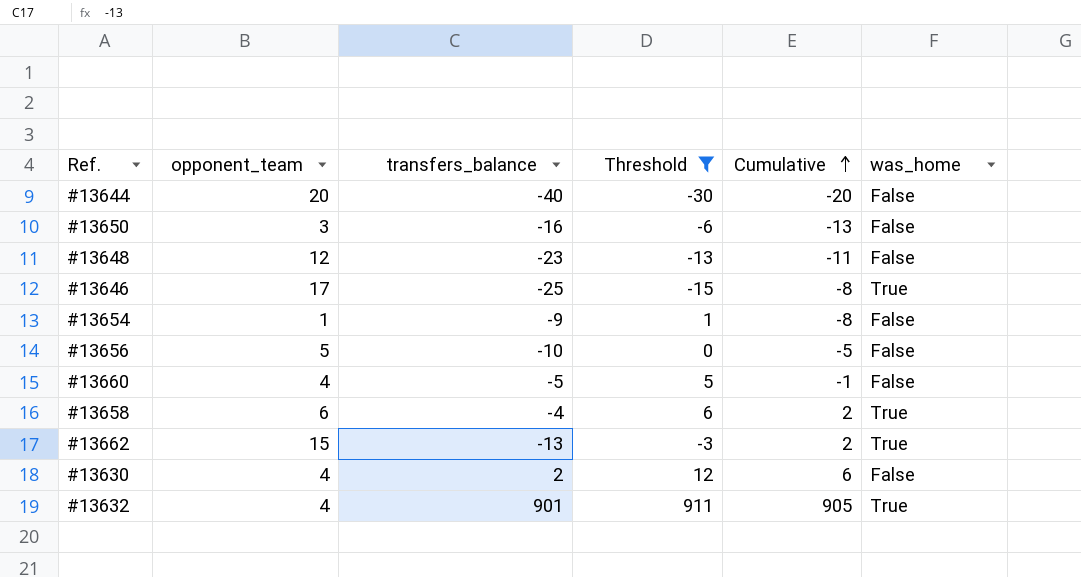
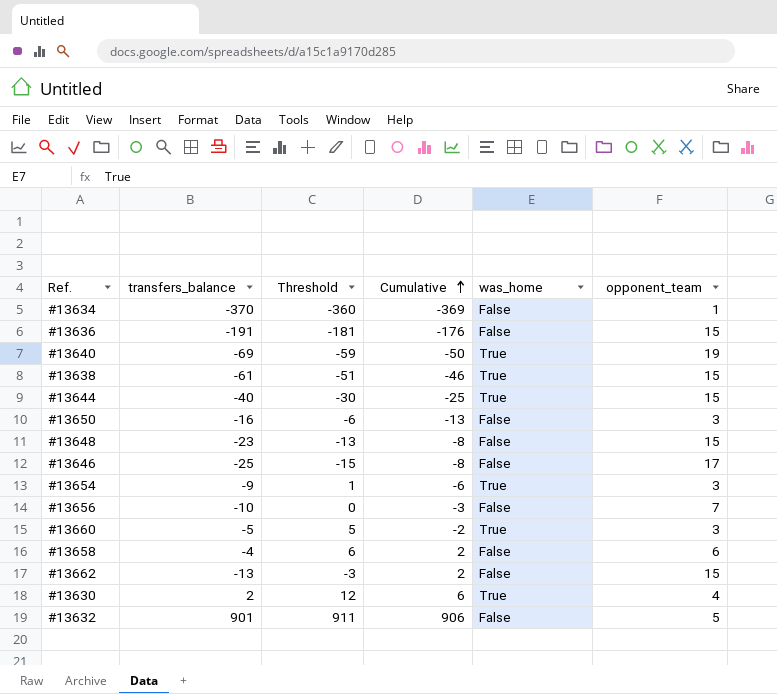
filter: Threshold >= -30 -> none
column opponent_team | position: 2 -> 6
#13644 | Cumulative: -20 -> -25
#13644 | was_home: False -> True
#13644 | opponent_team: 20 -> 15
#13648 | Cumulative: -11 -> -8
#13648 | opponent_team: 12 -> 15
#13646 | was_home: True -> False
#13654 | Cumulative: -8 -> -6
#13654 | was_home: False -> True
#13654 | opponent_team: 1 -> 3
#13656 | Cumulative: -5 -> -3
#13656 | opponent_team: 5 -> 7
#13660 | Cumulative: -1 -> -2
#13660 | was_home: False -> True
#13660 | opponent_team: 4 -> 3
#13658 | was_home: True -> False
#13662 | was_home: True -> False
#13630 | was_home: False -> True
#13632 | Cumulative: 905 -> 906
#13632 | was_home: True -> False
#13632 | opponent_team: 4 -> 5

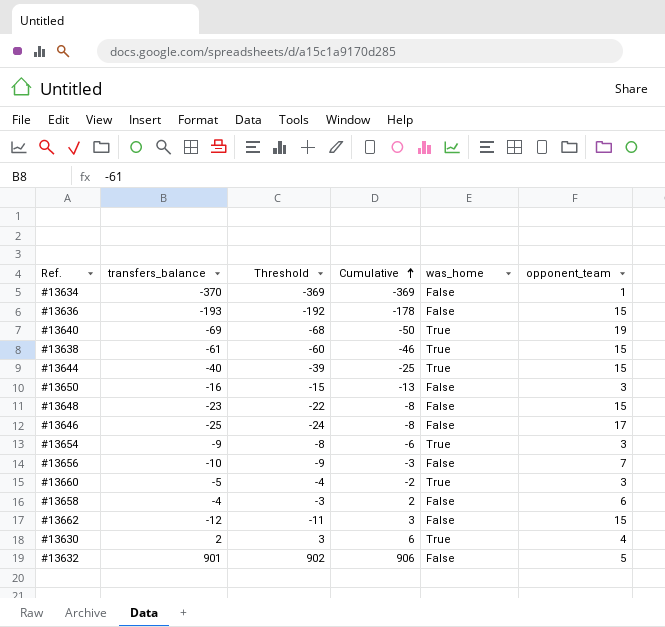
column Threshold | formula: [transfers_balance] + 10 -> [transfers_balance] + 1
#13636 | transfers_balance: -191 -> -193
#13636 | Cumulative: -176 -> -178
#13662 | transfers_balance: -13 -> -12
#13662 | Cumulative: 2 -> 3

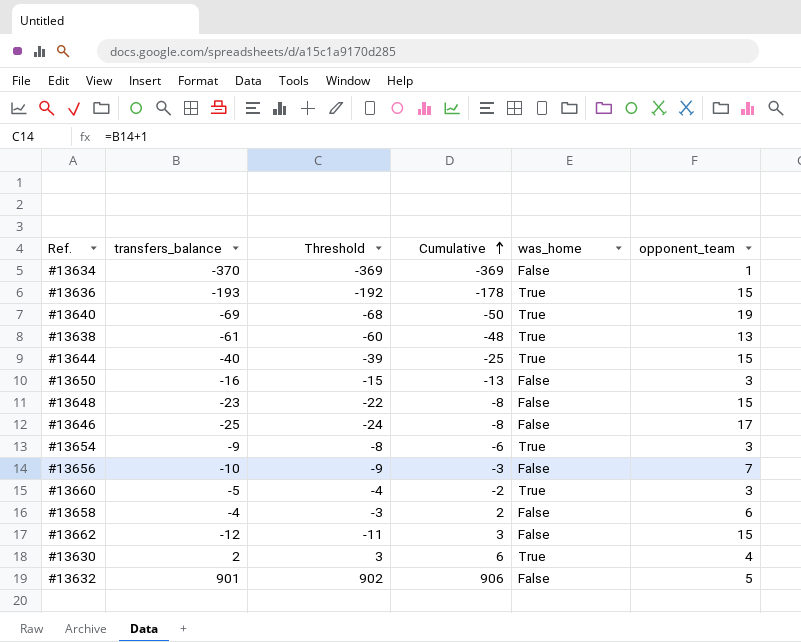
#13636 | was_home: False -> True
#13638 | Cumulative: -46 -> -48
#13638 | opponent_team: 15 -> 13

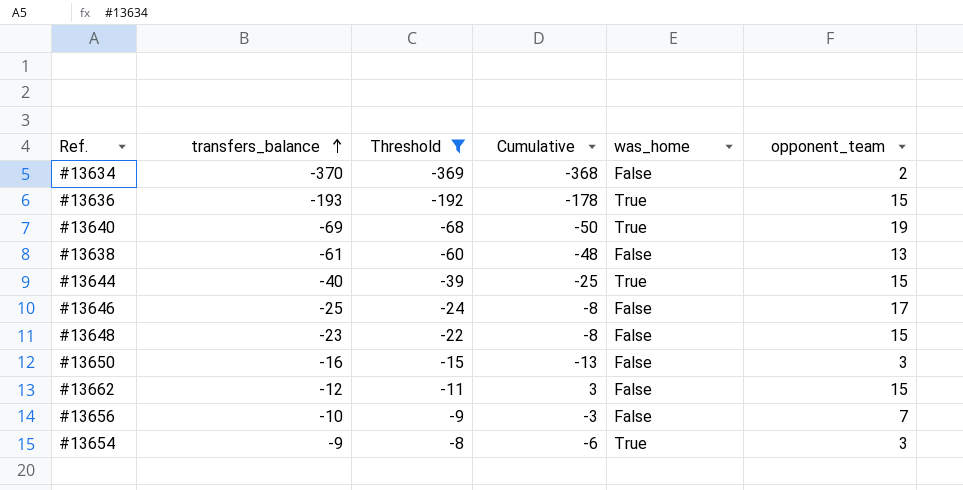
filter: none -> Threshold <= -8
row order: Cumulative ascending -> transfers_balance ascending
#13634 | Cumulative: -369 -> -368
#13634 | opponent_team: 1 -> 2
#13638 | was_home: True -> False

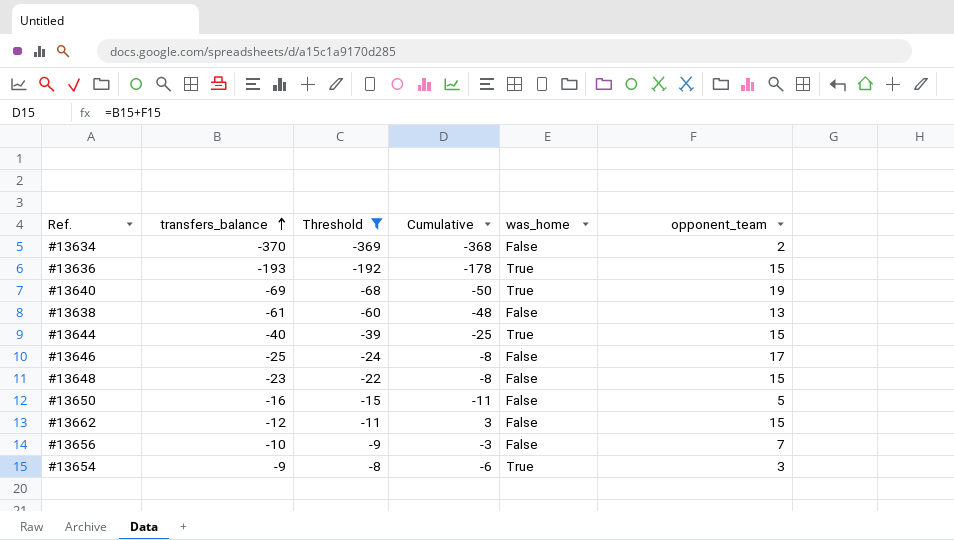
#13650 | Cumulative: -13 -> -11
#13650 | opponent_team: 3 -> 5

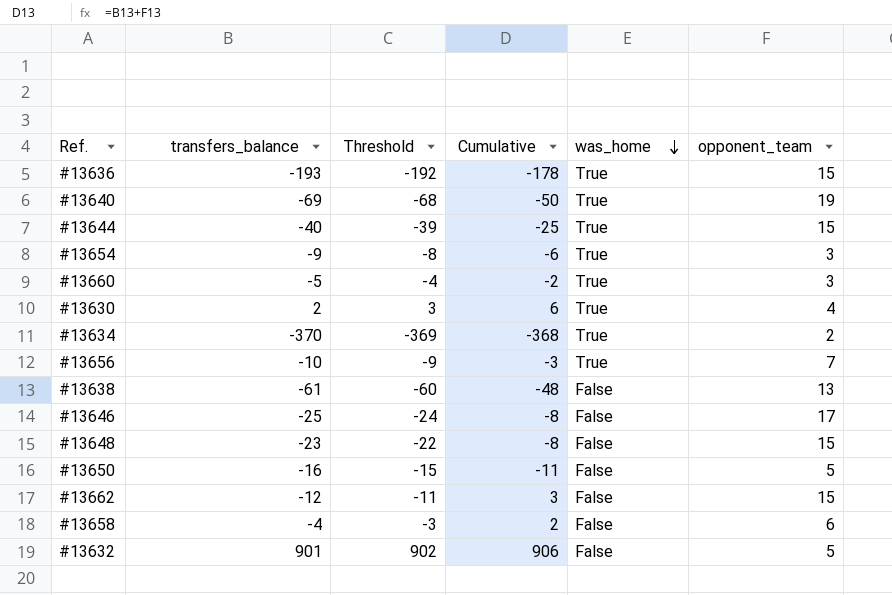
filter: Threshold <= -8 -> none
row order: transfers_balance ascending -> was_home descending
#13634 | was_home: False -> True
#13656 | was_home: False -> True

